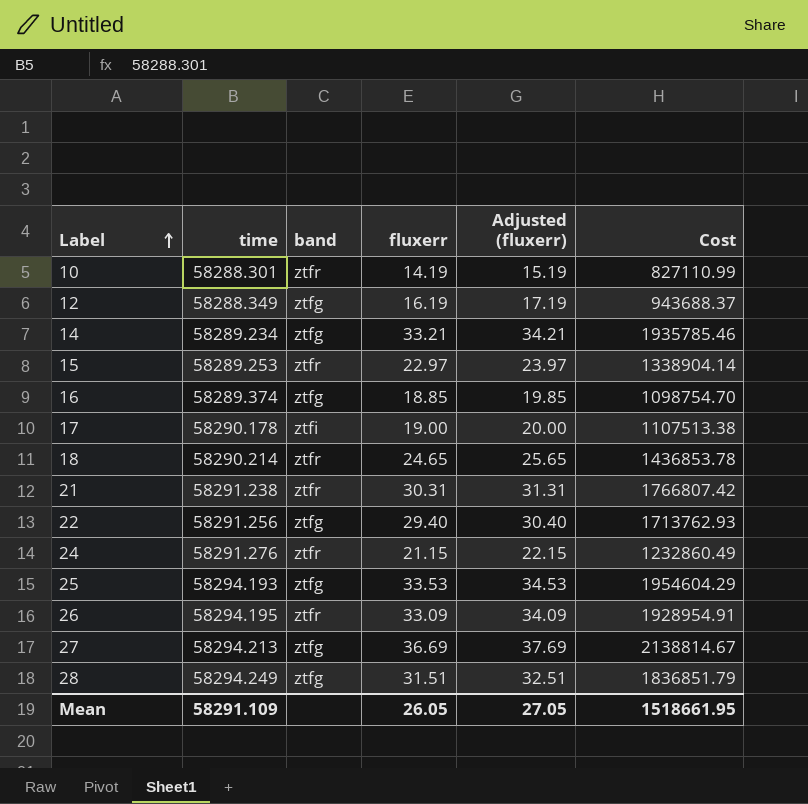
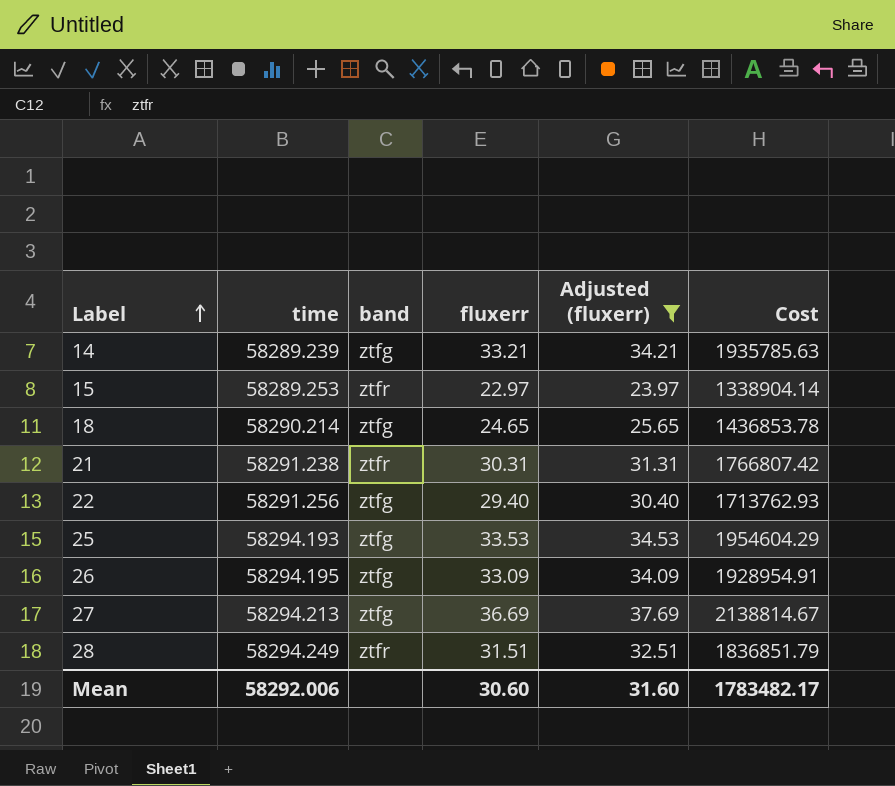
filter: none -> Adjusted (fluxerr) >= 23.97
14 | time: 58289.234 -> 58289.239
14 | Cost: 1935785.46 -> 1935785.63
18 | band: ztfr -> ztfg
26 | band: ztfr -> ztfg
28 | band: ztfg -> ztfr
Mean | time: 58291.109 -> 58292.006
Mean | fluxerr: 26.05 -> 30.60
Mean | Adjusted (fluxerr): 27.05 -> 31.60
Mean | Cost: 1518661.95 -> 1783482.17

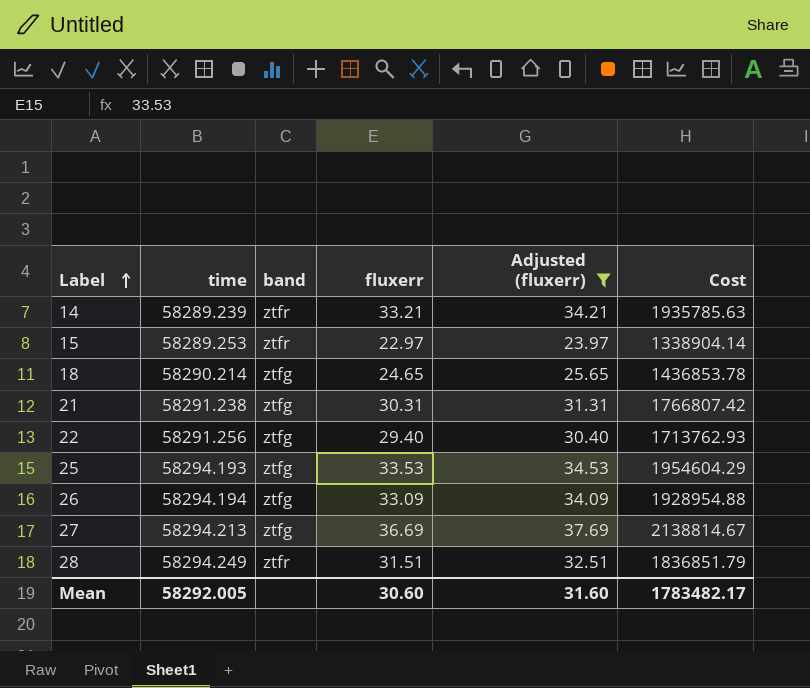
14 | band: ztfg -> ztfr
21 | band: ztfr -> ztfg
26 | time: 58294.195 -> 58294.194
26 | Cost: 1928954.91 -> 1928954.88
Mean | time: 58292.006 -> 58292.005

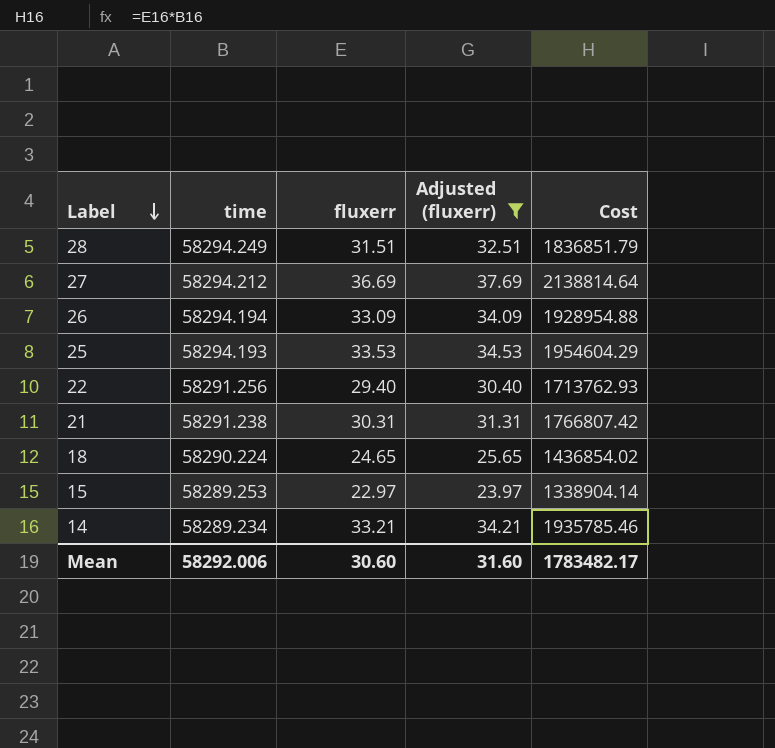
row order: Label ascending -> Label descending
column band | position: 3 -> none
27 | time: 58294.213 -> 58294.212
27 | Cost: 2138814.67 -> 2138814.64
18 | time: 58290.214 -> 58290.224
18 | Cost: 1436853.78 -> 1436854.02
14 | time: 58289.239 -> 58289.234
14 | Cost: 1935785.63 -> 1935785.46
Mean | time: 58292.005 -> 58292.006

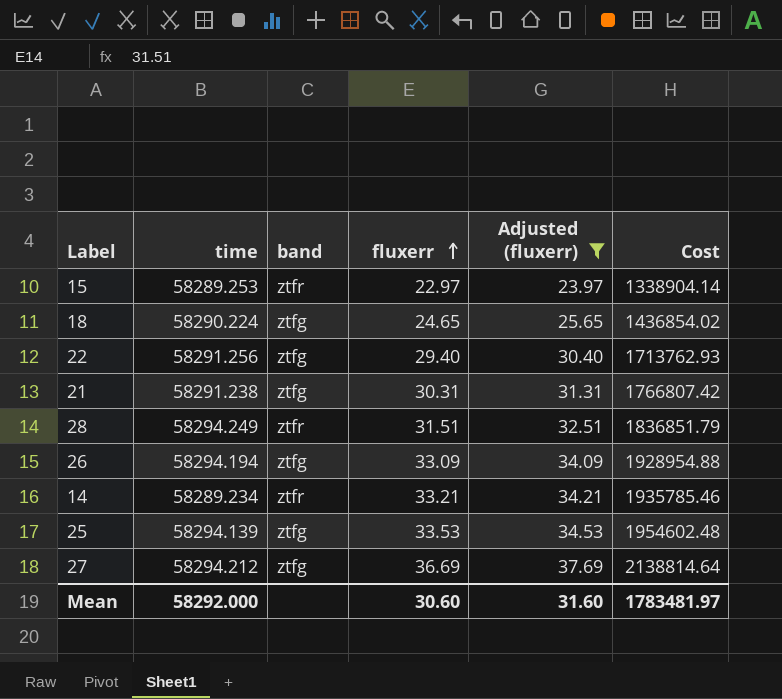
row order: Label descending -> fluxerr ascending
column band | position: none -> 3
25 | time: 58294.193 -> 58294.139
25 | Cost: 1954604.29 -> 1954602.48
Mean | time: 58292.006 -> 58292.000
Mean | Cost: 1783482.17 -> 1783481.97

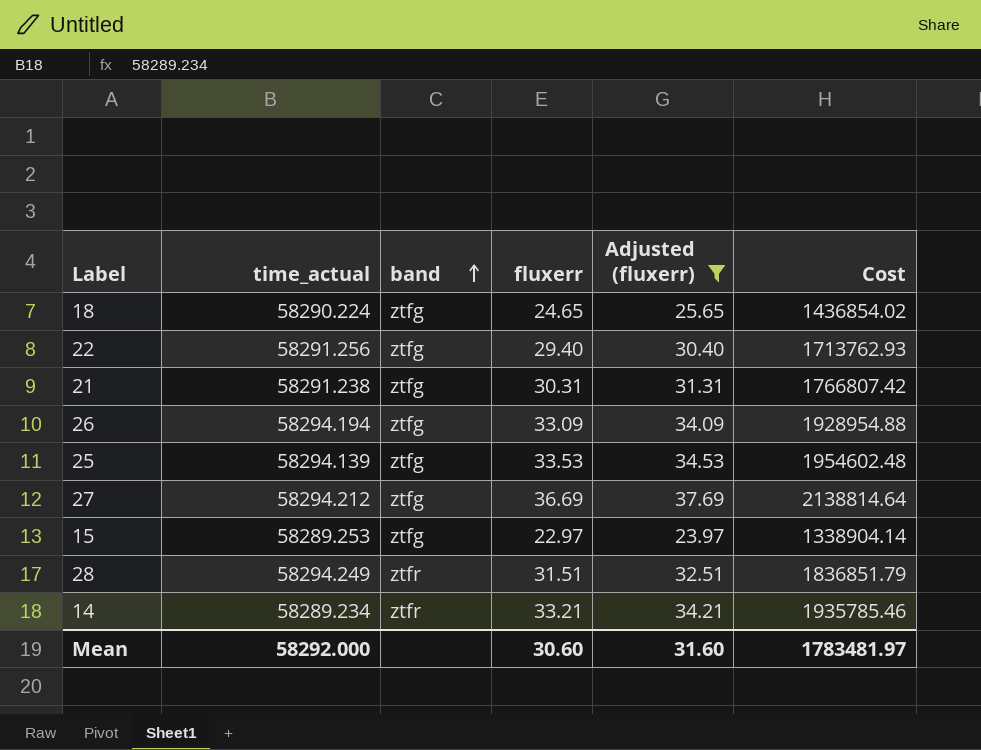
row order: fluxerr ascending -> band ascending
column name: time -> time_actual
15 | band: ztfr -> ztfg

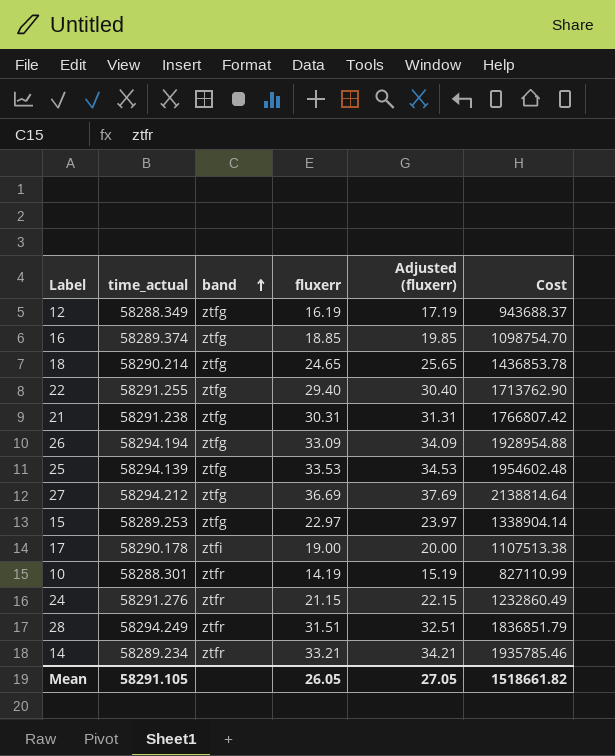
filter: Adjusted (fluxerr) >= 23.97 -> none
18 | time_actual: 58290.224 -> 58290.214
18 | Cost: 1436854.02 -> 1436853.78
22 | time_actual: 58291.256 -> 58291.255
22 | Cost: 1713762.93 -> 1713762.90
Mean | time_actual: 58292.000 -> 58291.105
Mean | fluxerr: 30.60 -> 26.05
Mean | Adjusted (fluxerr): 31.60 -> 27.05
Mean | Cost: 1783481.97 -> 1518661.82

